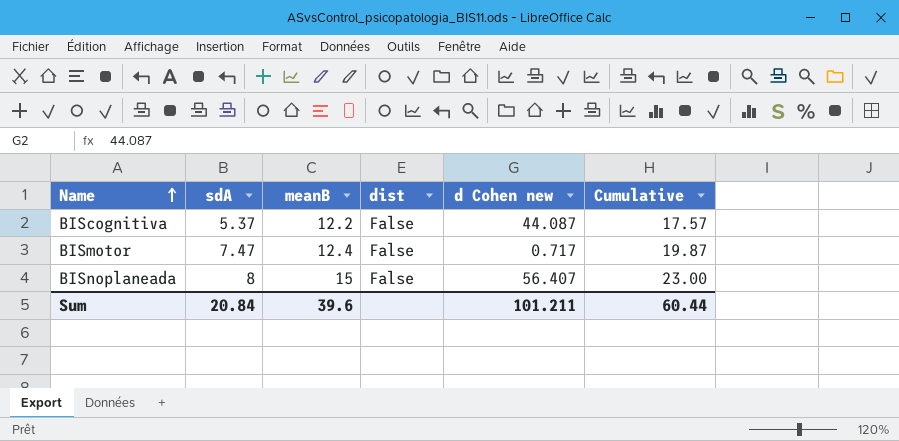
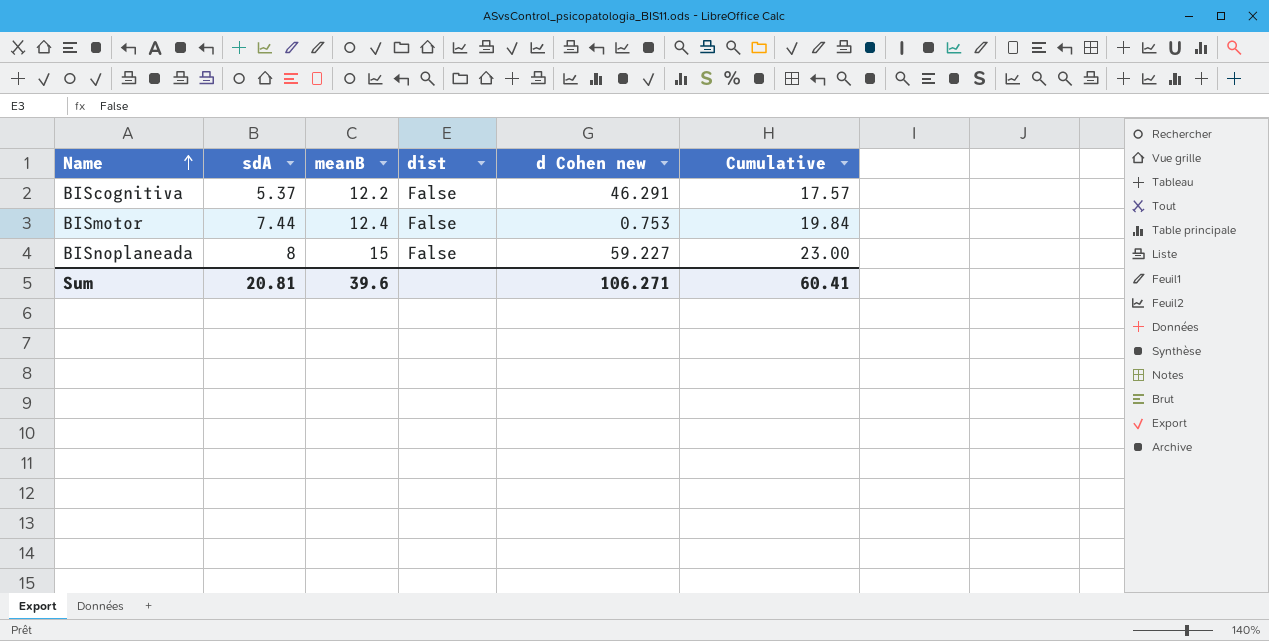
BIScognitiva | d Cohen new: 44.087 -> 46.291
BISmotor | sdA: 7.47 -> 7.44
BISmotor | d Cohen new: 0.717 -> 0.753
BISmotor | Cumulative: 19.87 -> 19.84
BISnoplaneada | d Cohen new: 56.407 -> 59.227
Sum | sdA: 20.84 -> 20.81
Sum | d Cohen new: 101.211 -> 106.271
Sum | Cumulative: 60.44 -> 60.41

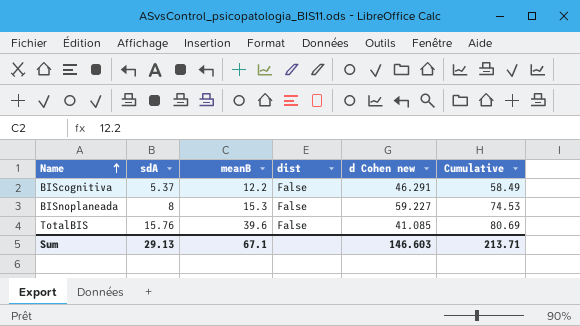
column Cumulative | formula: [sdA] + [meanB] -> [meanB] + [d Cohen new]
row BISmotor: 7.44 | 12.4 | False | 0.753 | 19.84 -> none
BISnoplaneada | meanB: 15 -> 15.3
row TotalBIS: none -> 15.76 | 39.6 | False | 41.085 | 80.69
Sum | sdA: 20.81 -> 29.13
Sum | meanB: 39.6 -> 67.1
Sum | d Cohen new: 106.271 -> 146.603
Sum | Cumulative: 60.41 -> 213.71

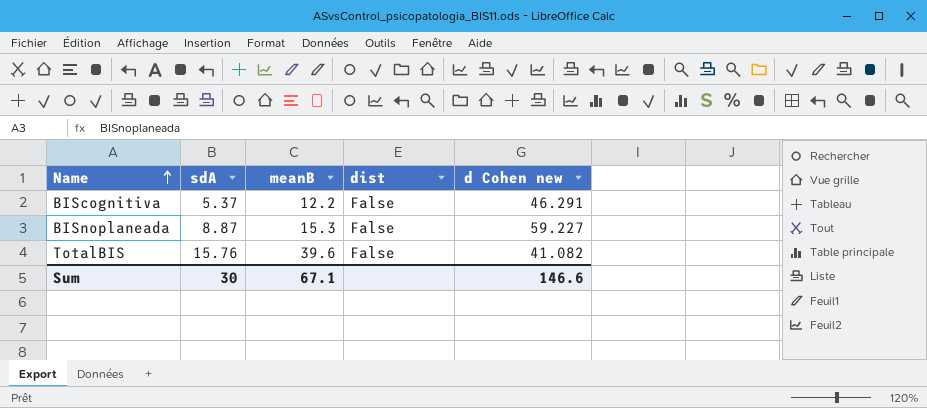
column Cumulative | formula: [meanB] + [d Cohen new] -> none
BISnoplaneada | sdA: 8 -> 8.87
TotalBIS | d Cohen new: 41.085 -> 41.082
Sum | sdA: 29.13 -> 30
Sum | d Cohen new: 146.603 -> 146.6

